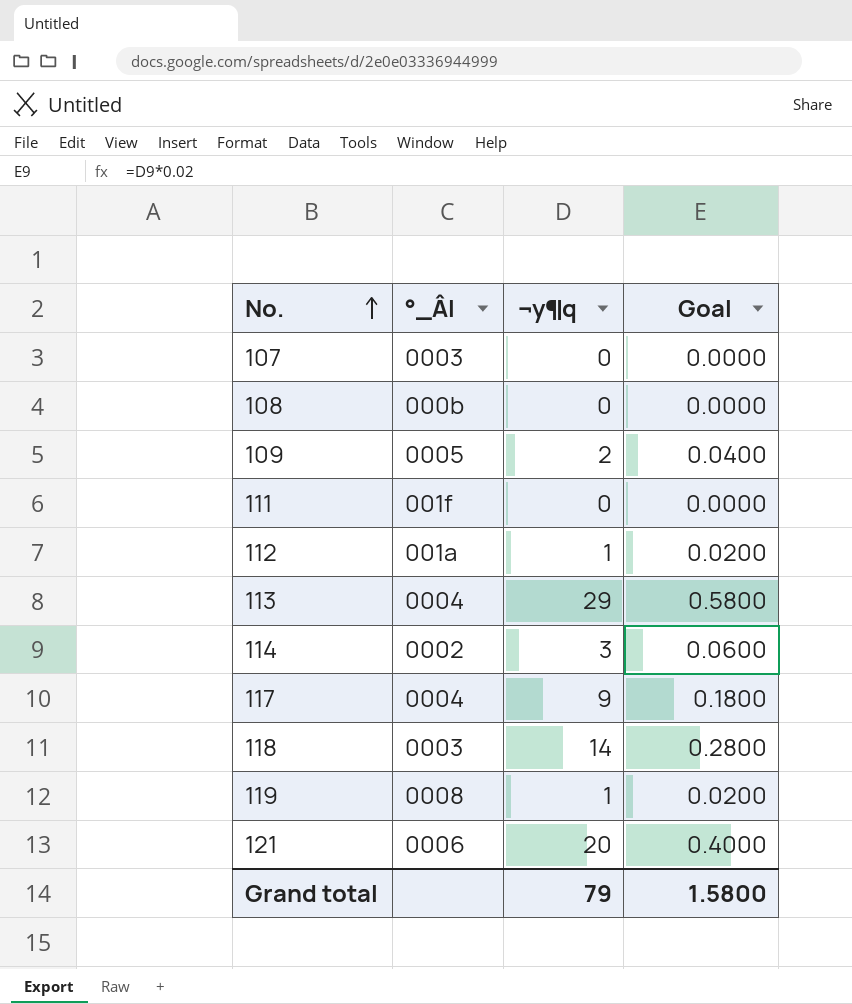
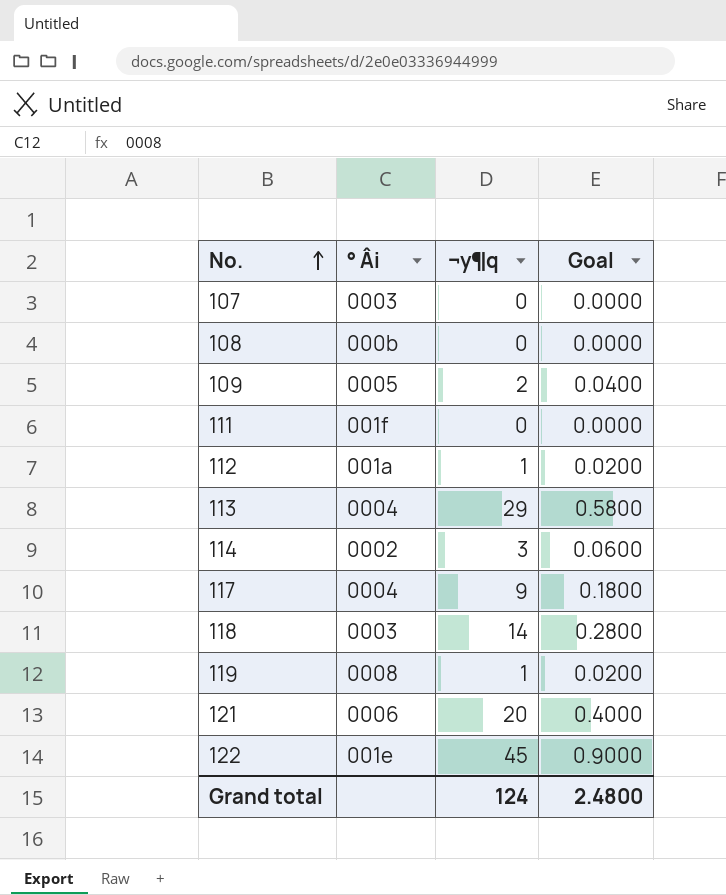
column name: °_ÂI -> ° Âi
row 122: none -> 001e | 45 | 0.9000
Grand total | ¬y¶q: 79 -> 124
Grand total | Goal: 1.5800 -> 2.4800

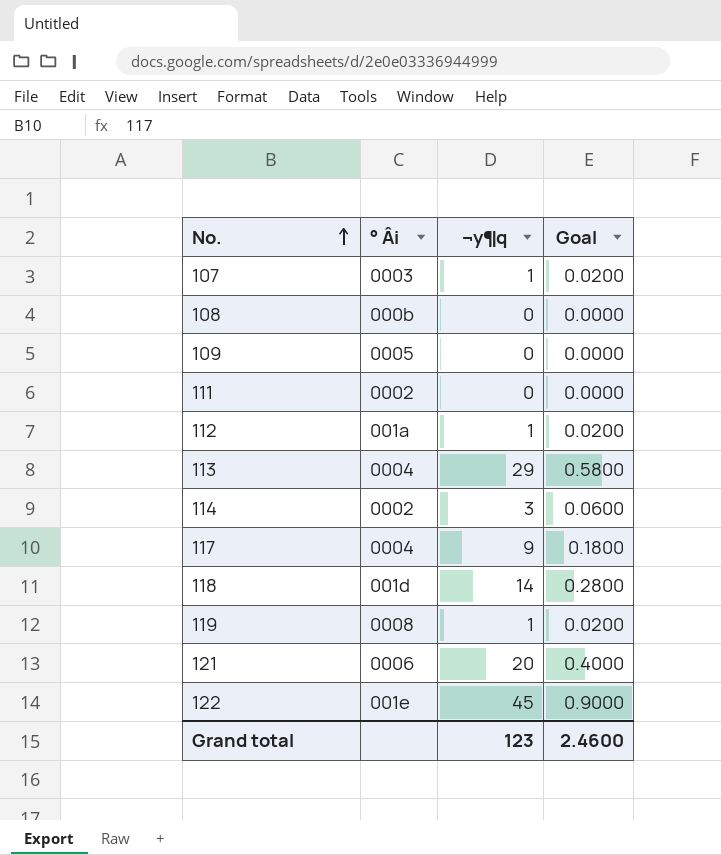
107 | ¬y¶q: 0 -> 1
107 | Goal: 0.0000 -> 0.0200
109 | ¬y¶q: 2 -> 0
109 | Goal: 0.0400 -> 0.0000
111 | ° Âi: 001f -> 0002
118 | ° Âi: 0003 -> 001d
Grand total | ¬y¶q: 124 -> 123
Grand total | Goal: 2.4800 -> 2.4600

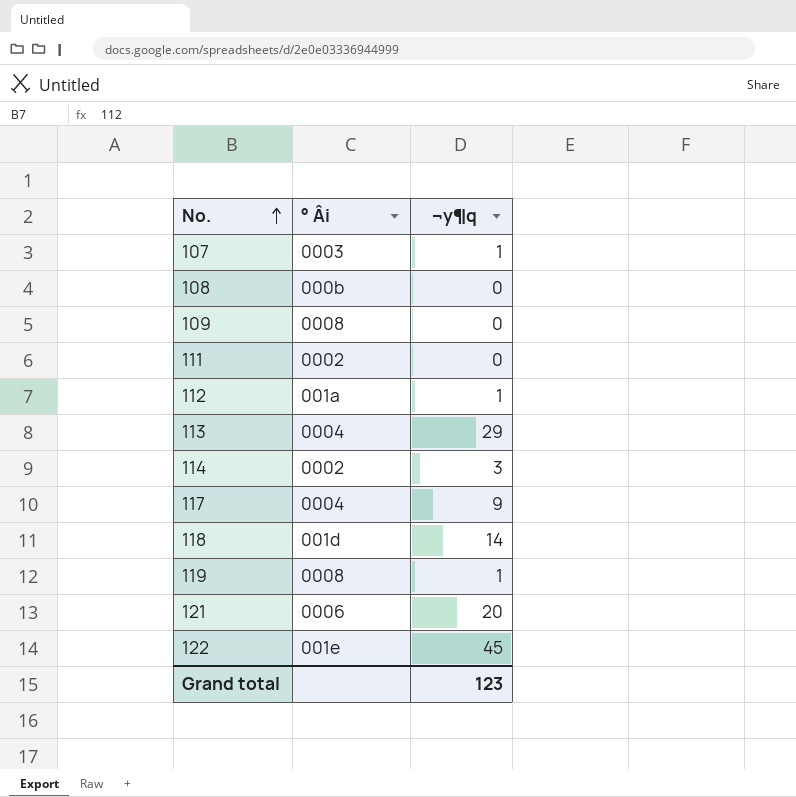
column Goal | formula: [¬y¶q] * 0.02 -> none
109 | ° Âi: 0005 -> 0008

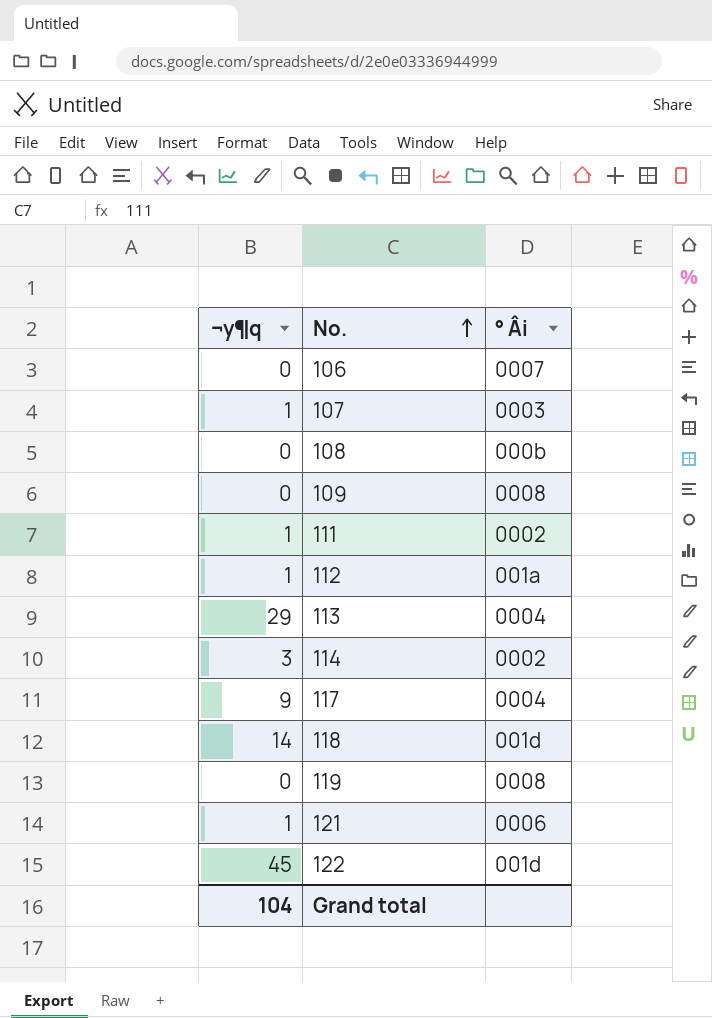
column ¬y¶q | position: 3 -> 1
row 106: none -> 0 | 0007
111 | ¬y¶q: 0 -> 1
119 | ¬y¶q: 1 -> 0
121 | ¬y¶q: 20 -> 1
122 | ° Âi: 001e -> 001d
Grand total | ¬y¶q: 123 -> 104

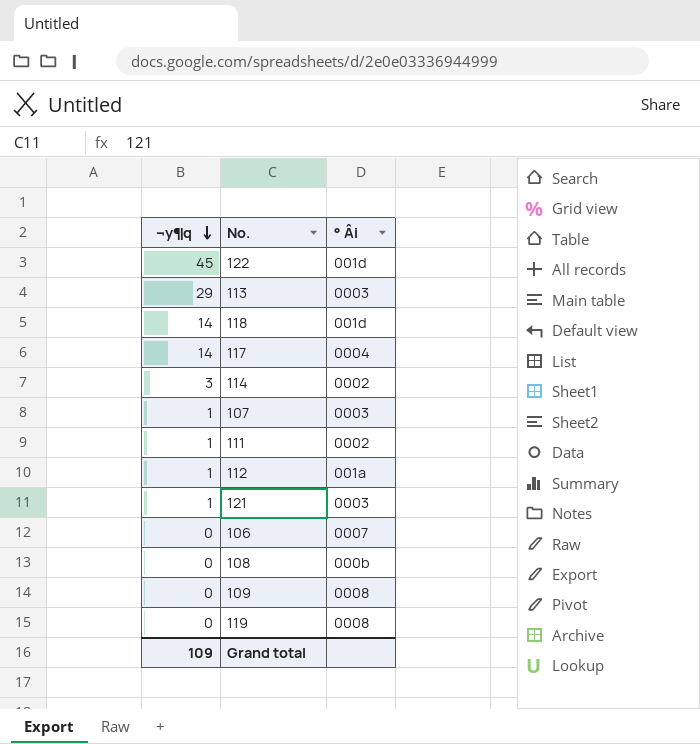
row order: No. ascending -> ¬y¶q descending
113 | ° Âi: 0004 -> 0003
117 | ¬y¶q: 9 -> 14
121 | ° Âi: 0006 -> 0003
Grand total | ¬y¶q: 104 -> 109

